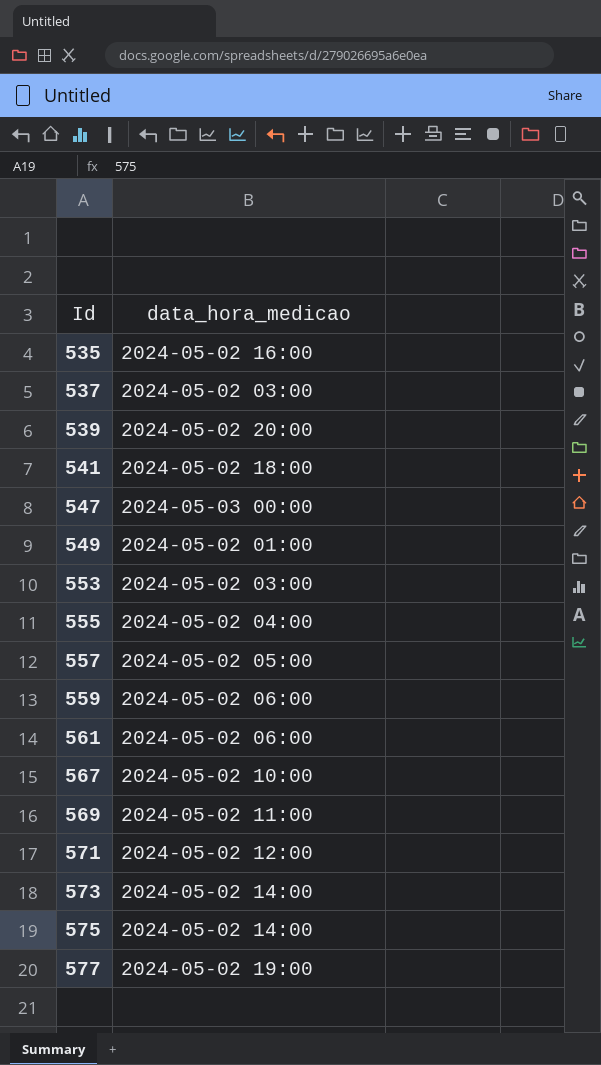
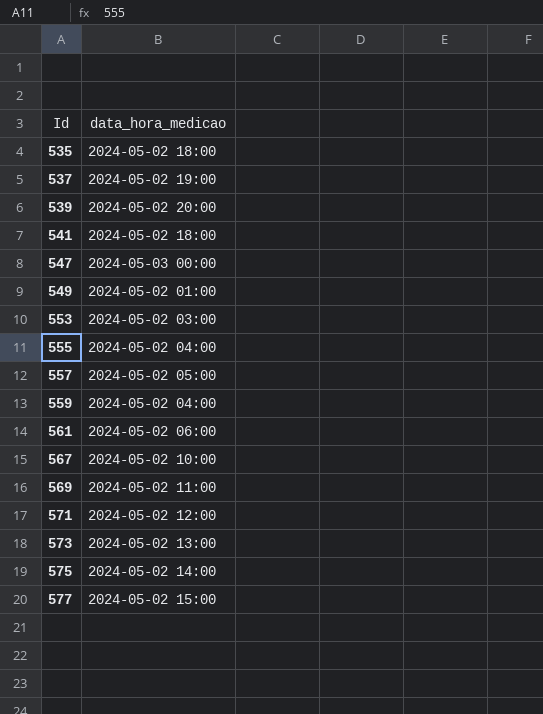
535 | data_hora_medicao: 2024-05-02 16:00 -> 2024-05-02 18:00
537 | data_hora_medicao: 2024-05-02 03:00 -> 2024-05-02 19:00
559 | data_hora_medicao: 2024-05-02 06:00 -> 2024-05-02 04:00
573 | data_hora_medicao: 2024-05-02 14:00 -> 2024-05-02 13:00
577 | data_hora_medicao: 2024-05-02 19:00 -> 2024-05-02 15:00

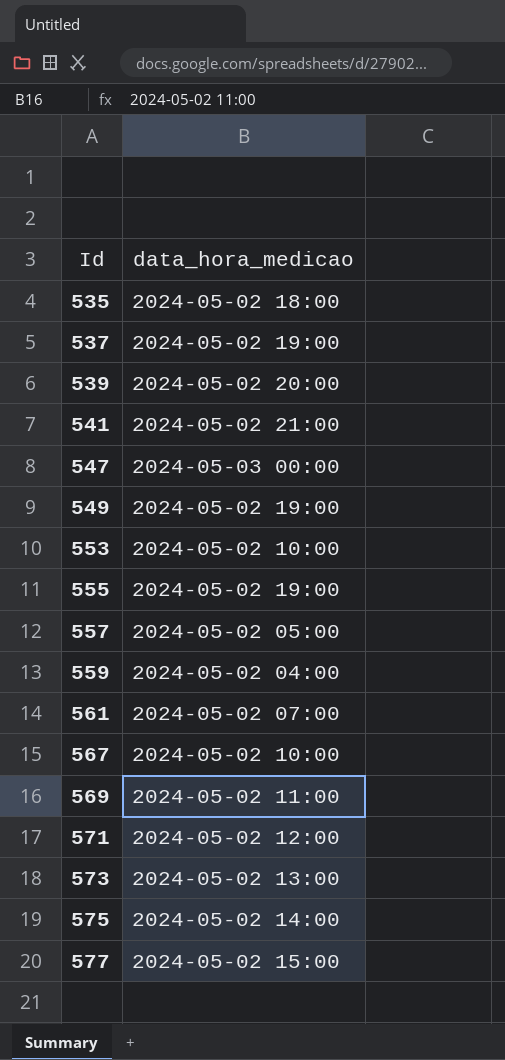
541 | data_hora_medicao: 2024-05-02 18:00 -> 2024-05-02 21:00
549 | data_hora_medicao: 2024-05-02 01:00 -> 2024-05-02 19:00
553 | data_hora_medicao: 2024-05-02 03:00 -> 2024-05-02 10:00
555 | data_hora_medicao: 2024-05-02 04:00 -> 2024-05-02 19:00
561 | data_hora_medicao: 2024-05-02 06:00 -> 2024-05-02 07:00

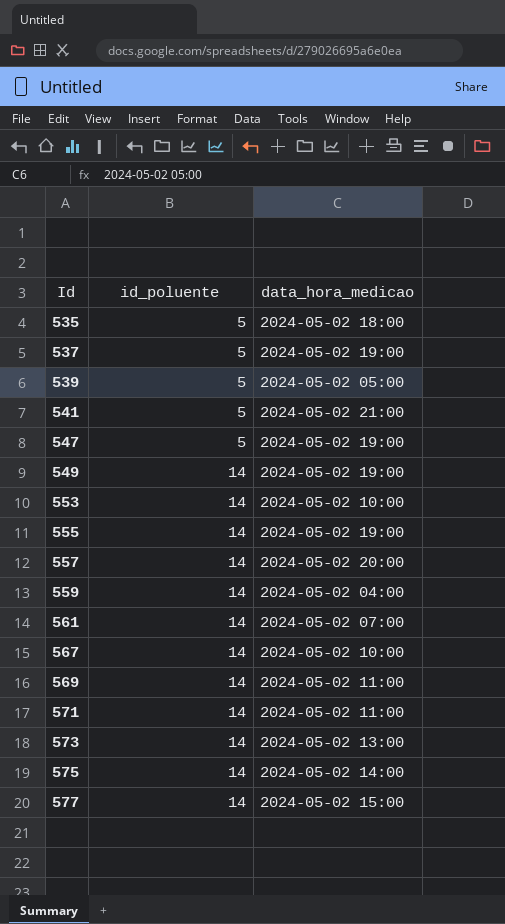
column id_poluente | position: none -> 2
539 | data_hora_medicao: 2024-05-02 20:00 -> 2024-05-02 05:00
547 | data_hora_medicao: 2024-05-03 00:00 -> 2024-05-02 19:00
557 | data_hora_medicao: 2024-05-02 05:00 -> 2024-05-02 20:00
571 | data_hora_medicao: 2024-05-02 12:00 -> 2024-05-02 11:00

